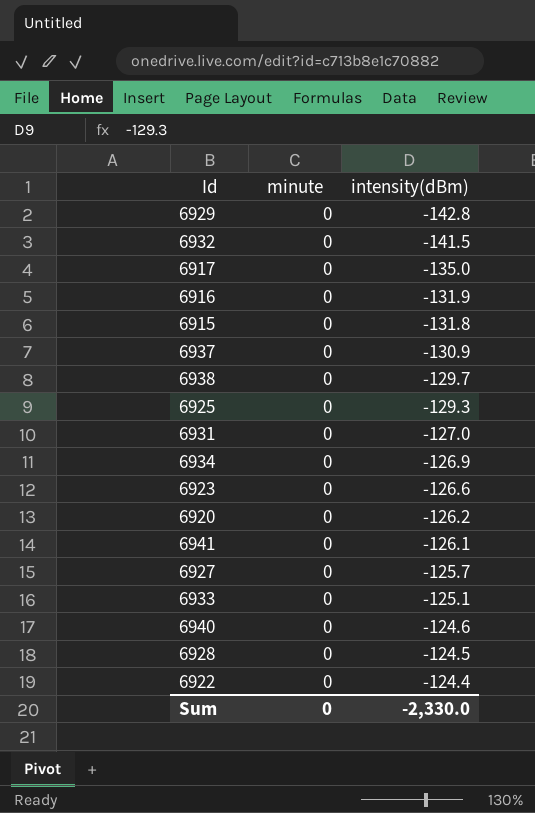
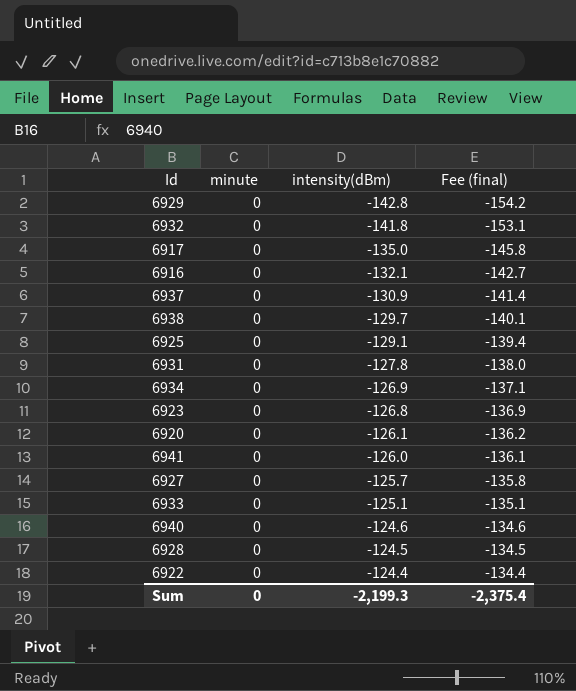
column Fee (final) | formula: none -> [intensity(dBm)] * 1.08
row 6915: 0 | -131.8 -> none
6932 | intensity(dBm): -141.5 -> -141.8
6916 | intensity(dBm): -131.9 -> -132.1
6925 | intensity(dBm): -129.3 -> -129.1
6931 | intensity(dBm): -127.0 -> -127.8
6923 | intensity(dBm): -126.6 -> -126.8
6920 | intensity(dBm): -126.2 -> -126.1
6941 | intensity(dBm): -126.1 -> -126.0
Sum | intensity(dBm): -2,330.0 -> -2,199.3

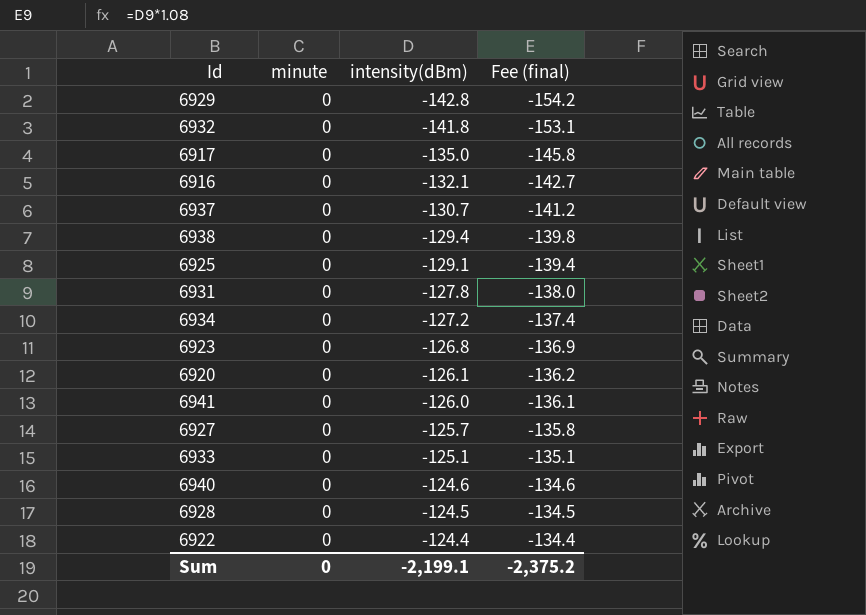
6937 | intensity(dBm): -130.9 -> -130.7
6937 | Fee (final): -141.4 -> -141.2
6938 | intensity(dBm): -129.7 -> -129.4
6938 | Fee (final): -140.1 -> -139.8
6934 | intensity(dBm): -126.9 -> -127.2
6934 | Fee (final): -137.1 -> -137.4
Sum | intensity(dBm): -2,199.3 -> -2,199.1
Sum | Fee (final): -2,375.4 -> -2,375.2

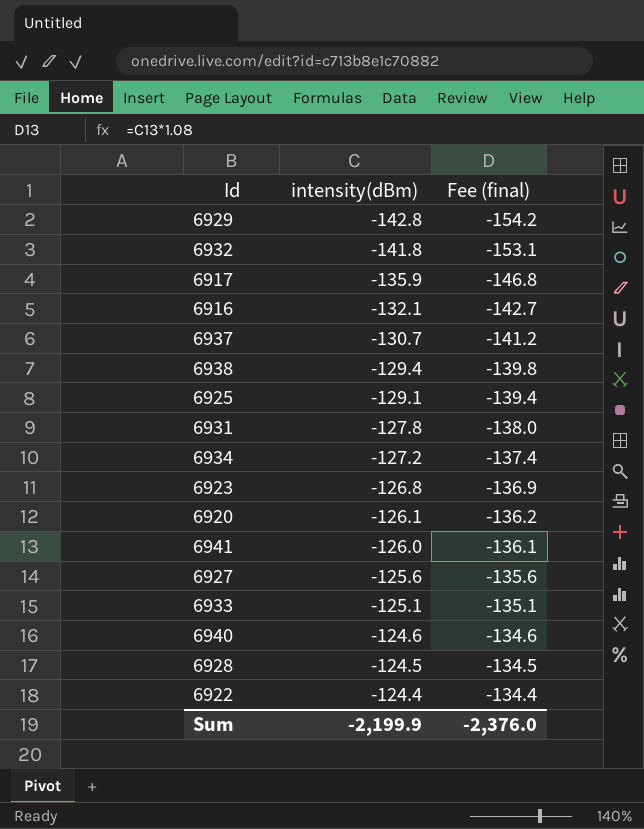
column minute | position: 2 -> none
6917 | intensity(dBm): -135.0 -> -135.9
6917 | Fee (final): -145.8 -> -146.8
6927 | intensity(dBm): -125.7 -> -125.6
6927 | Fee (final): -135.8 -> -135.6
Sum | intensity(dBm): -2,199.1 -> -2,199.9
Sum | Fee (final): -2,375.2 -> -2,376.0

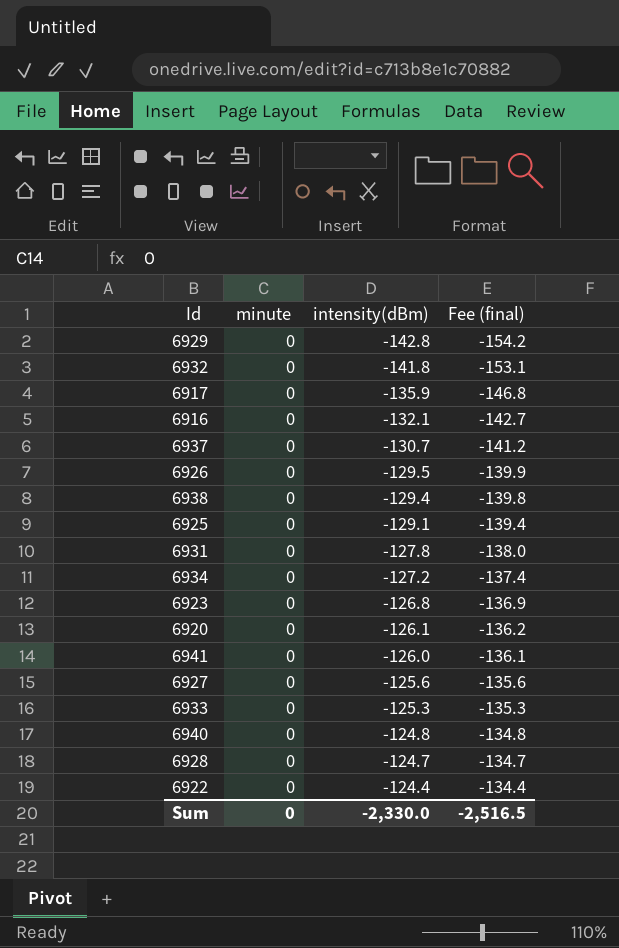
column minute | position: none -> 2
row 6926: none -> 0 | -129.5 | -139.9
6933 | intensity(dBm): -125.1 -> -125.3
6933 | Fee (final): -135.1 -> -135.3
6940 | intensity(dBm): -124.6 -> -124.8
6940 | Fee (final): -134.6 -> -134.8
6928 | intensity(dBm): -124.5 -> -124.7
6928 | Fee (final): -134.5 -> -134.7
Sum | intensity(dBm): -2,199.9 -> -2,330.0
Sum | Fee (final): -2,376.0 -> -2,516.5

